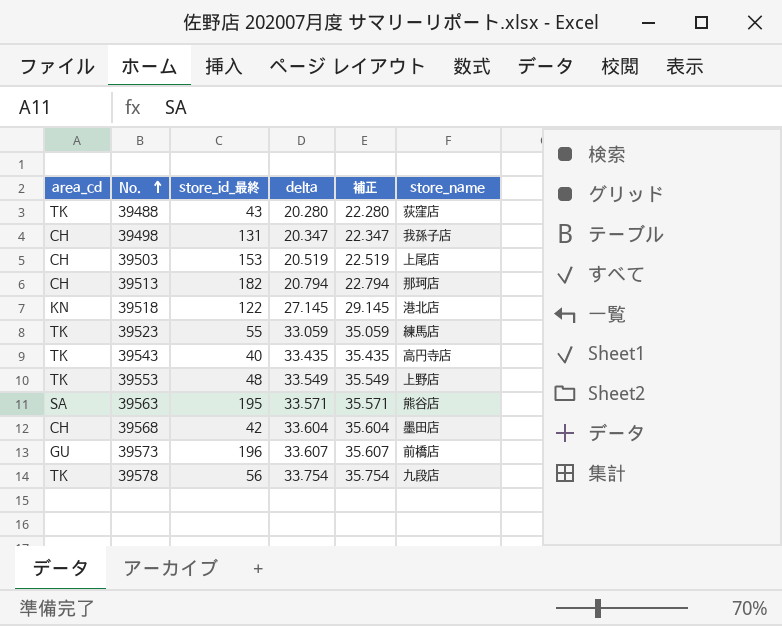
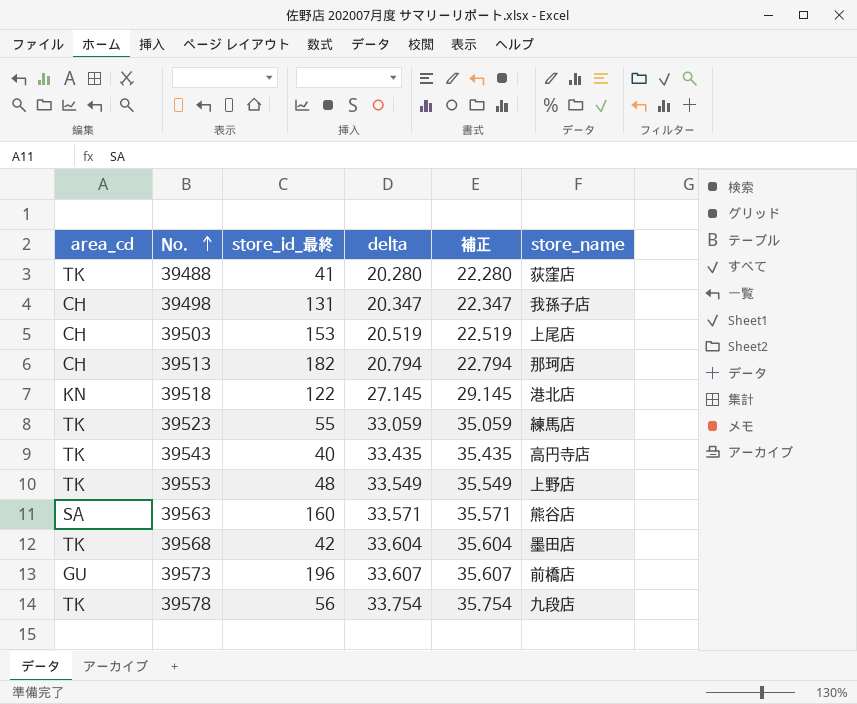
39488 | store_id_最終: 43 -> 41
39563 | store_id_最終: 195 -> 160
39568 | area_cd: CH -> TK

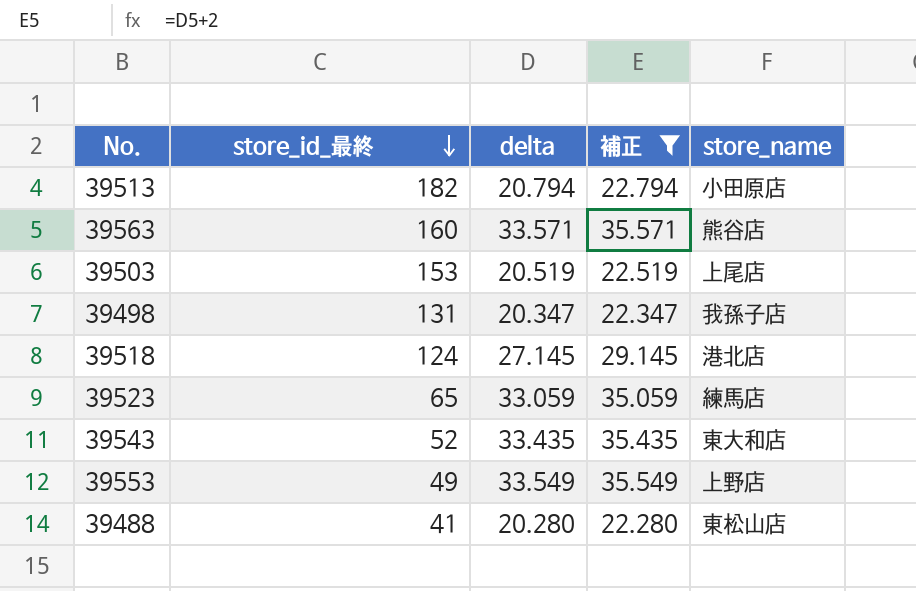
filter: none -> 補正 <= 35.571
row order: No. ascending -> store_id_最終 descending
column area_cd | position: 1 -> none
39513 | store_name: 那珂店 -> 小田原店
39518 | store_id_最終: 122 -> 124
39523 | store_id_最終: 55 -> 65
39543 | store_id_最終: 40 -> 52
39543 | store_name: 高円寺店 -> 東大和店
39553 | store_id_最終: 48 -> 49
39488 | store_name: 荻窪店 -> 東松山店

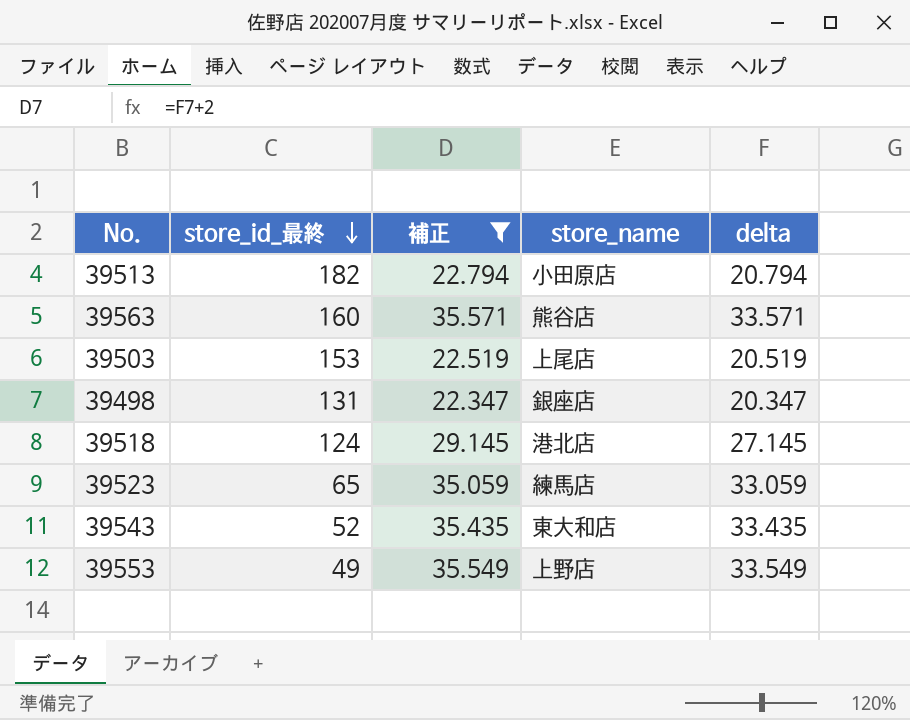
column delta | position: 3 -> 5
row 39488: 41 | 20.280 | 22.280 | 東松山店 -> none
39498 | store_name: 我孫子店 -> 銀座店

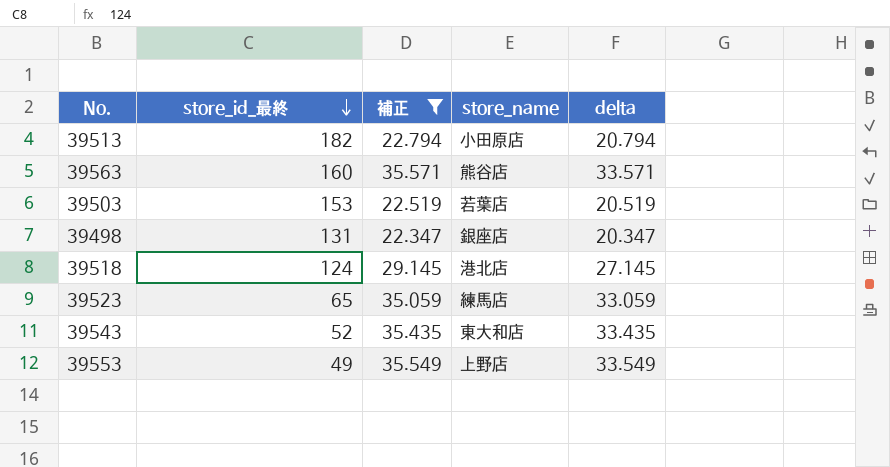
39503 | store_name: 上尾店 -> 若葉店

